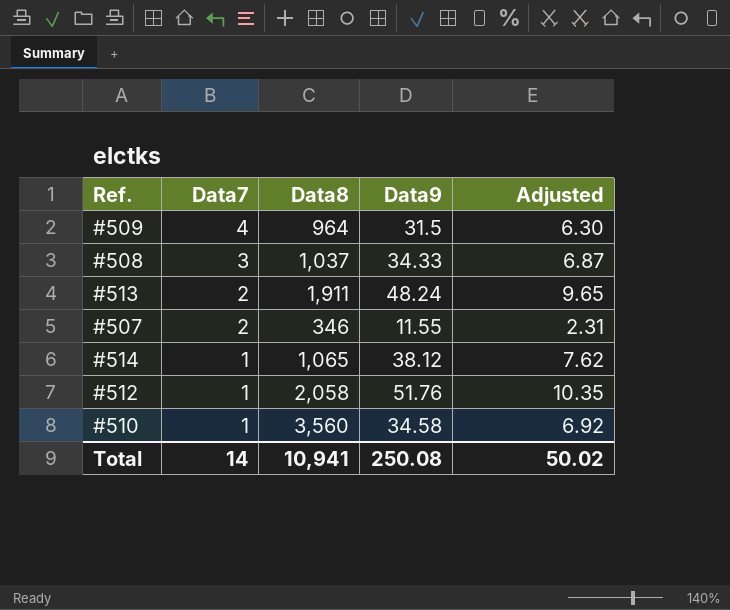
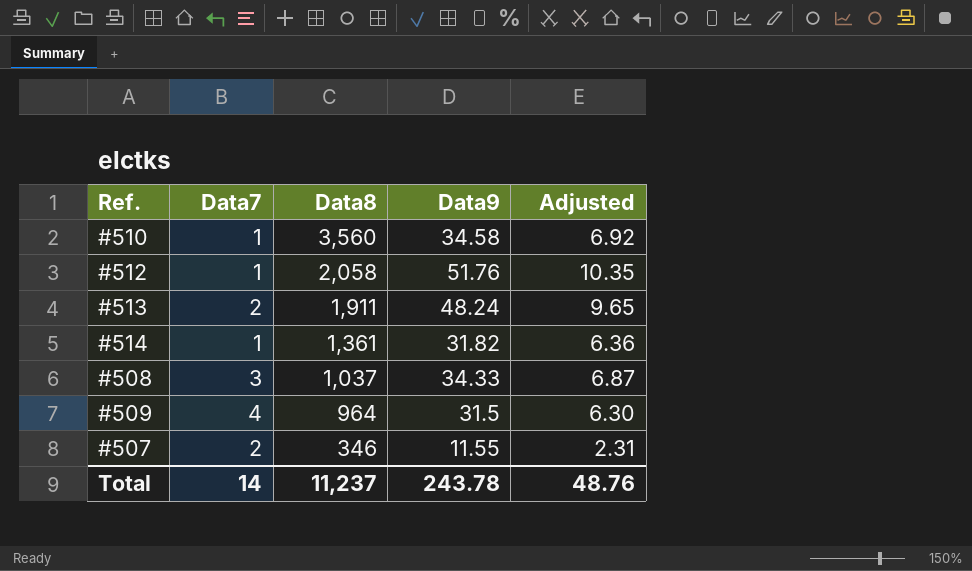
row order: Data7 descending -> Data8 descending
#514 | Data8: 1,065 -> 1,361
#514 | Data9: 38.12 -> 31.82
#514 | Adjusted: 7.62 -> 6.36
Total | Data8: 10,941 -> 11,237
Total | Data9: 250.08 -> 243.78
Total | Adjusted: 50.02 -> 48.76

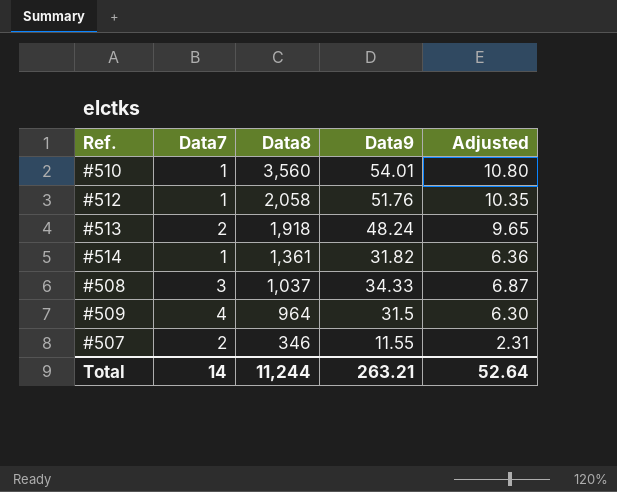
#510 | Data9: 34.58 -> 54.01
#510 | Adjusted: 6.92 -> 10.80
#513 | Data8: 1,911 -> 1,918
Total | Data8: 11,237 -> 11,244
Total | Data9: 243.78 -> 263.21
Total | Adjusted: 48.76 -> 52.64

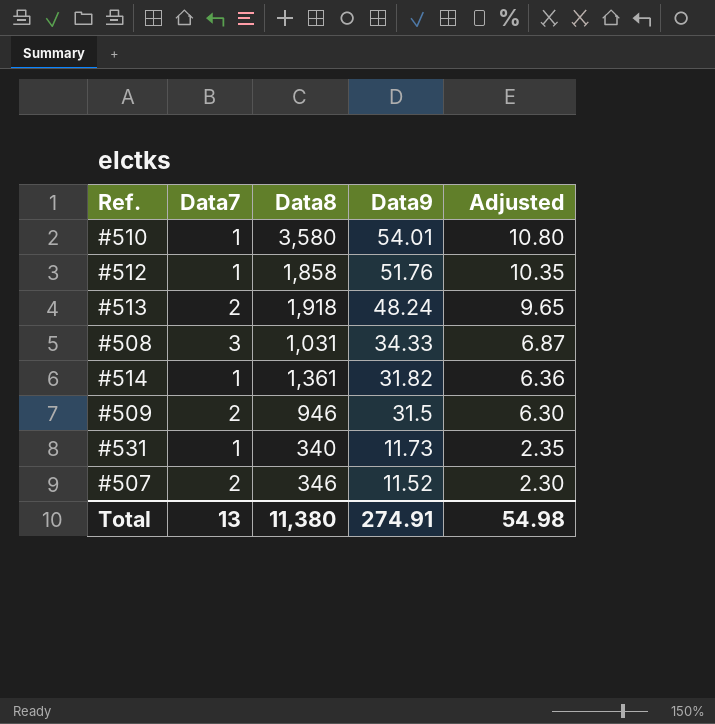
row order: Data8 descending -> Data9 descending
#510 | Data8: 3,560 -> 3,580
#512 | Data8: 2,058 -> 1,858
#508 | Data8: 1,037 -> 1,031
#509 | Data7: 4 -> 2
#509 | Data8: 964 -> 946
row #531: none -> 1 | 340 | 11.73 | 2.35
#507 | Data9: 11.55 -> 11.52
#507 | Adjusted: 2.31 -> 2.30
Total | Data7: 14 -> 13
Total | Data8: 11,244 -> 11,380
Total | Data9: 263.21 -> 274.91
Total | Adjusted: 52.64 -> 54.98

